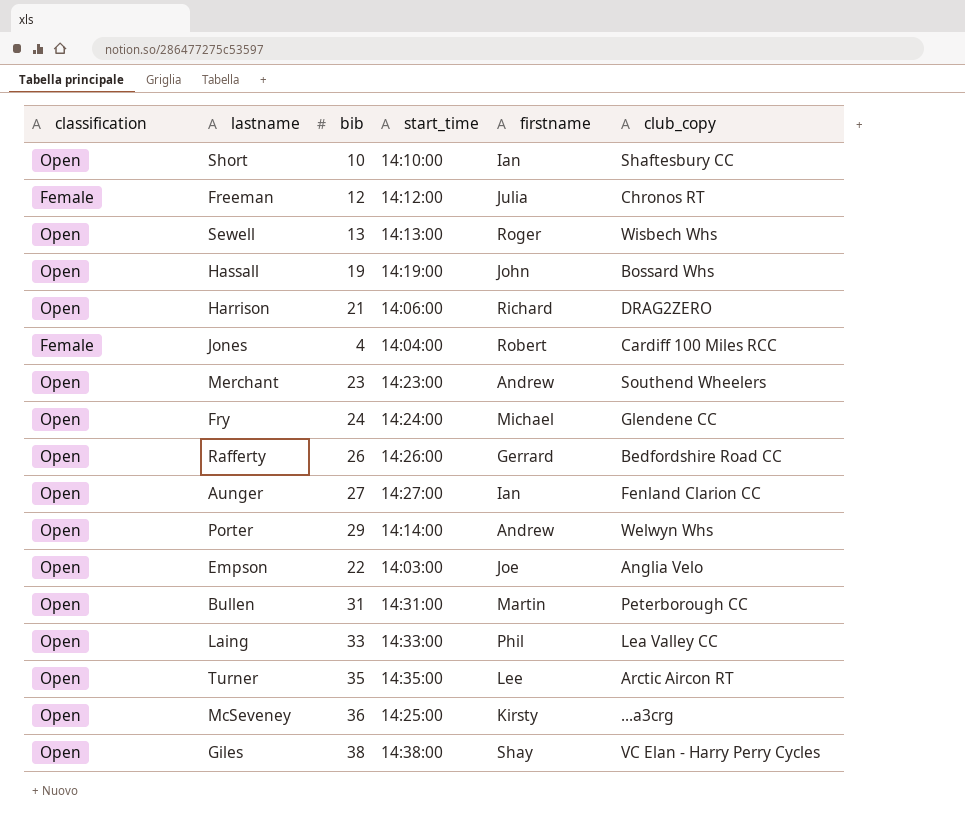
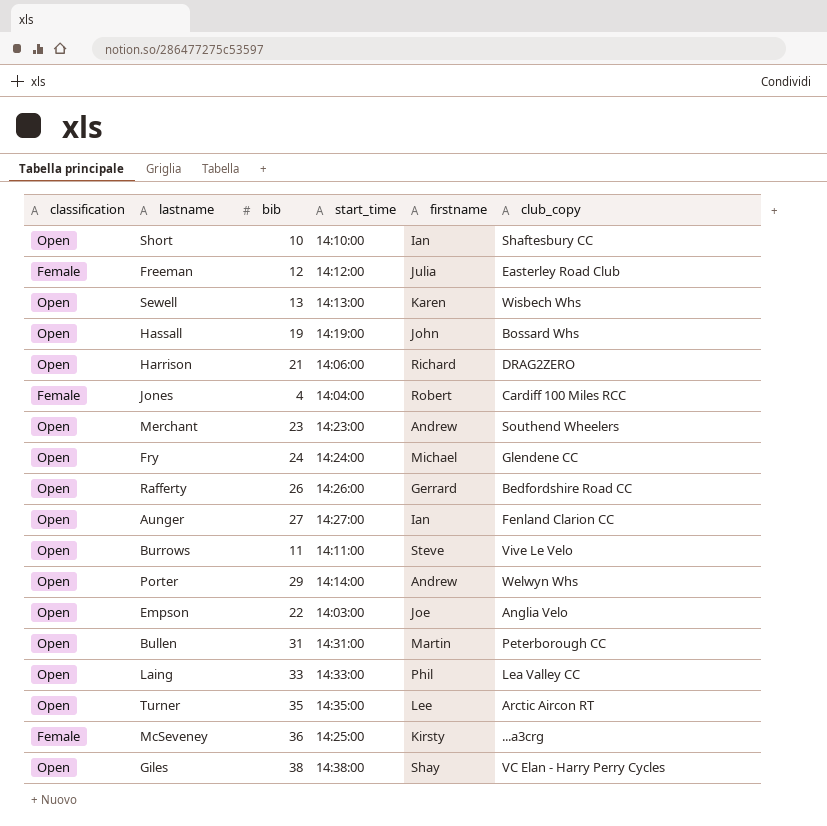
Freeman | club_copy: Chronos RT -> Easterley Road Club
Sewell | firstname: Roger -> Karen
row Burrows: none -> Open | 11 | 14:11:00 | Steve | Vive Le Velo
McSeveney | classification: Open -> Female

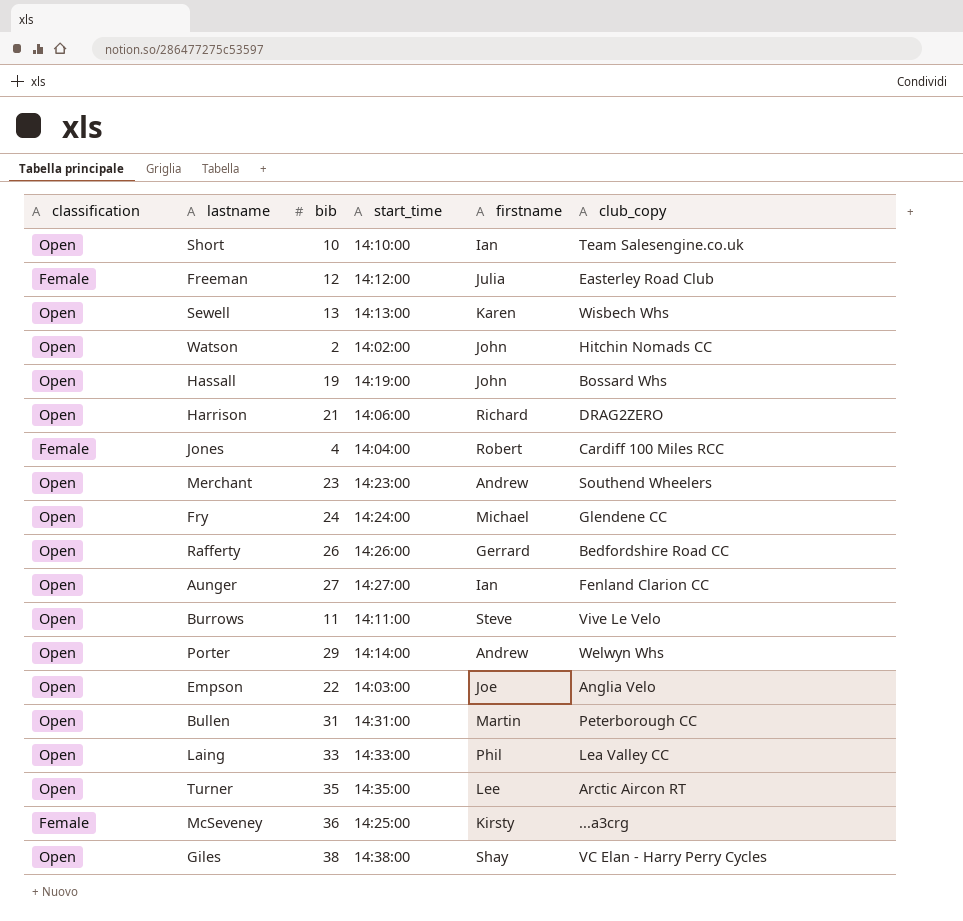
Short | club_copy: Shaftesbury CC -> Team Salesengine.co.uk
row Watson: none -> Open | 2 | 14:02:00 | John | Hitchin Nomads CC

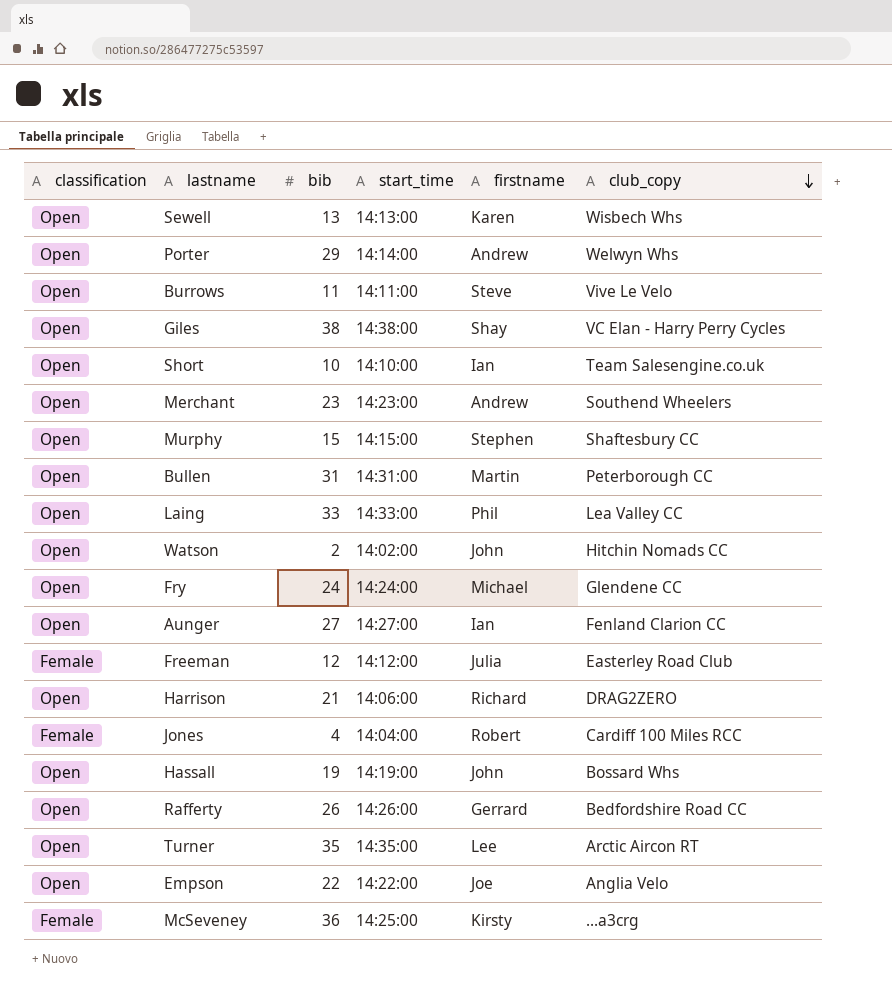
row order: none -> club_copy descending
row Murphy: none -> Open | 15 | 14:15:00 | Stephen | Shaftesbury CC
Empson | start_time: 14:03:00 -> 14:22:00

